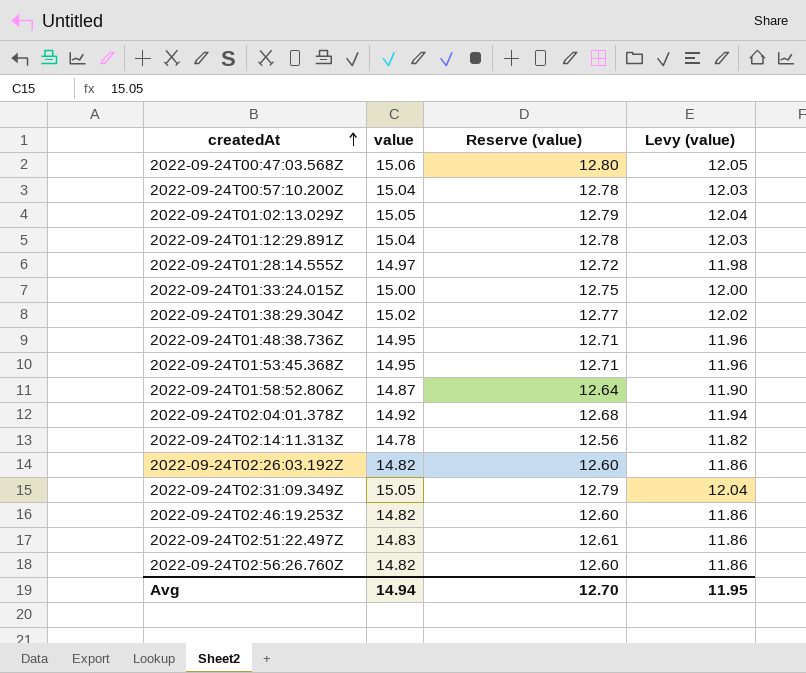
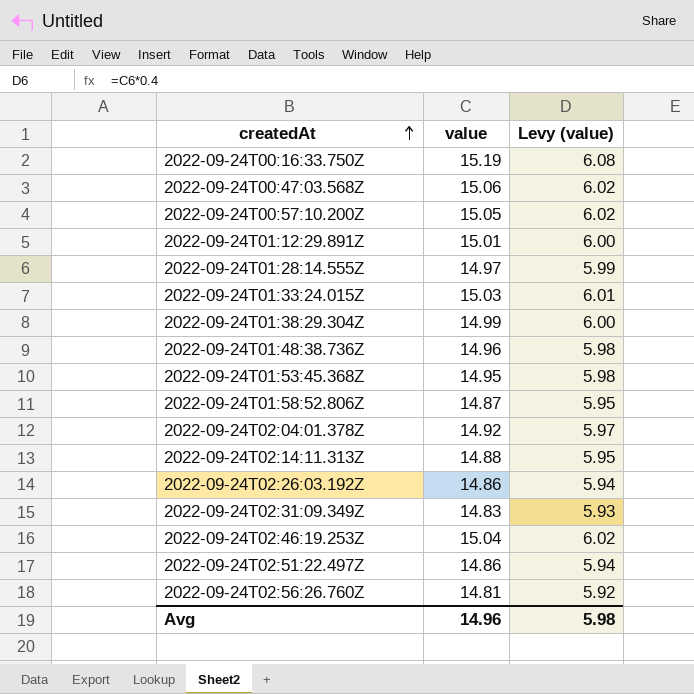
column Reserve (value) | formula: [value] * 0.85 -> none
column Levy (value) | formula: [value] * 0.8 -> [value] * 0.4
row 2022-09-24T01:02:13.029Z: 15.05 | 12.79 | 12.04 -> none
row 2022-09-24T00:16:33.750Z: none -> 15.19 | 6.08
2022-09-24T00:57:10.200Z | value: 15.04 -> 15.05
2022-09-24T01:12:29.891Z | value: 15.04 -> 15.01
2022-09-24T01:33:24.015Z | value: 15.00 -> 15.03
2022-09-24T01:38:29.304Z | value: 15.02 -> 14.99
2022-09-24T01:48:38.736Z | value: 14.95 -> 14.96
2022-09-24T02:14:11.313Z | value: 14.78 -> 14.88
2022-09-24T02:26:03.192Z | value: 14.82 -> 14.86
2022-09-24T02:31:09.349Z | value: 15.05 -> 14.83
2022-09-24T02:46:19.253Z | value: 14.82 -> 15.04
2022-09-24T02:51:22.497Z | value: 14.83 -> 14.86
2022-09-24T02:56:26.760Z | value: 14.82 -> 14.81
Avg | value: 14.94 -> 14.96
Avg | Levy (value): 11.95 -> 5.98

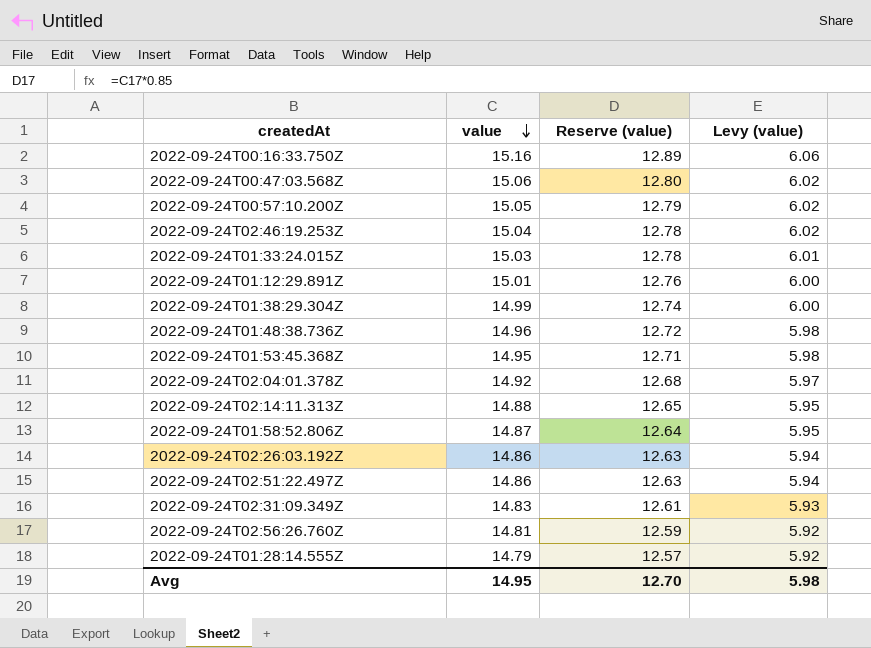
row order: createdAt ascending -> value descending
column Reserve (value) | formula: none -> [value] * 0.85
2022-09-24T00:16:33.750Z | value: 15.19 -> 15.16
2022-09-24T00:16:33.750Z | Levy (value): 6.08 -> 6.06
2022-09-24T01:28:14.555Z | value: 14.97 -> 14.79
2022-09-24T01:28:14.555Z | Levy (value): 5.99 -> 5.92
Avg | value: 14.96 -> 14.95

